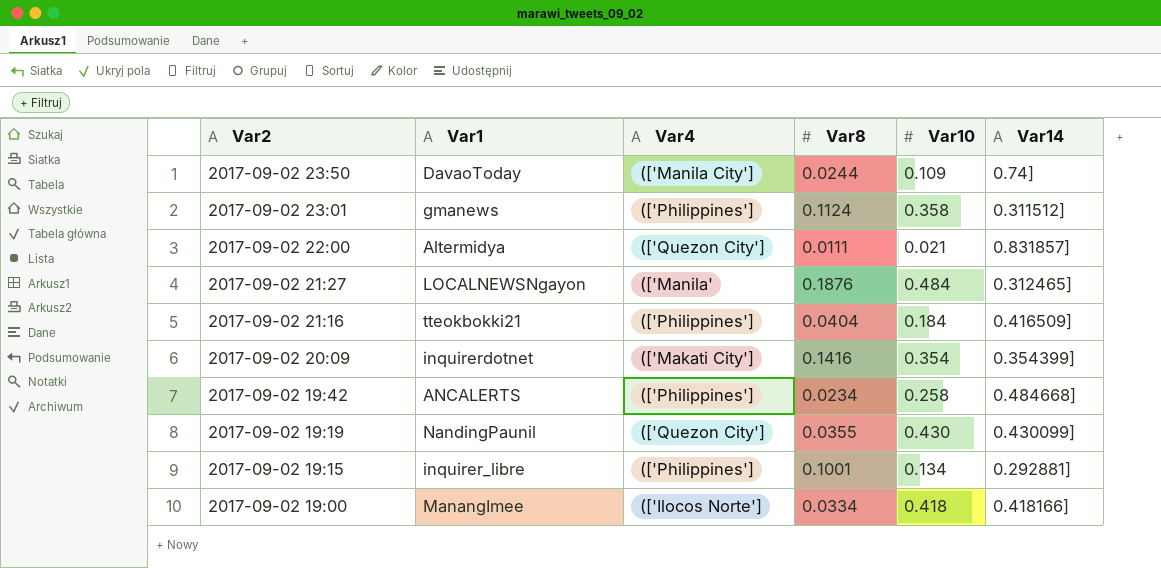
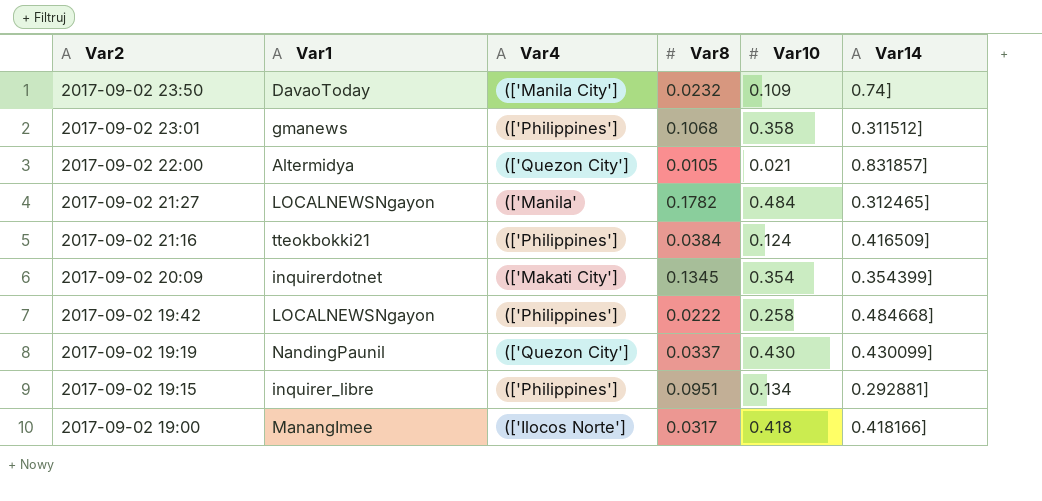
2017-09-02 23:50 | Var8: 0.0244 -> 0.0232
2017-09-02 23:01 | Var8: 0.1124 -> 0.1068
2017-09-02 22:00 | Var8: 0.0111 -> 0.0105
2017-09-02 21:27 | Var8: 0.1876 -> 0.1782
2017-09-02 21:16 | Var8: 0.0404 -> 0.0384
2017-09-02 21:16 | Var10: 0.184 -> 0.124
2017-09-02 20:09 | Var8: 0.1416 -> 0.1345
2017-09-02 19:42 | Var1: ANCALERTS -> LOCALNEWSNgayon
2017-09-02 19:42 | Var8: 0.0234 -> 0.0222
2017-09-02 19:19 | Var8: 0.0355 -> 0.0337
2017-09-02 19:15 | Var8: 0.1001 -> 0.0951
2017-09-02 19:00 | Var8: 0.0334 -> 0.0317

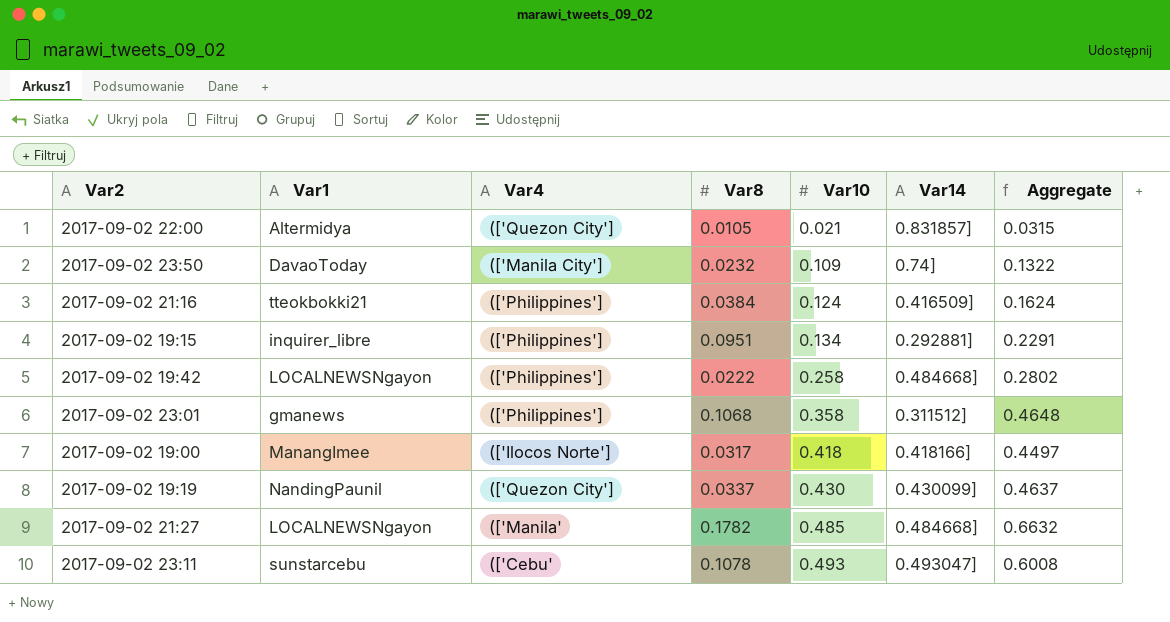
row order: Var2 descending -> Var10 ascending
column Aggregate | formula: none -> [Var8] + [Var10]
row 2017-09-02 20:09: inquirerdotnet | (['Makati City'] | 0.1345 | 0.354 | 0.354399] -> none
2017-09-02 21:27 | Var10: 0.484 -> 0.485
2017-09-02 21:27 | Var14: 0.312465] -> 0.484668]
row 2017-09-02 23:11: none -> sunstarcebu | (['Cebu' | 0.1078 | 0.493 | 0.493047] | 0.6008

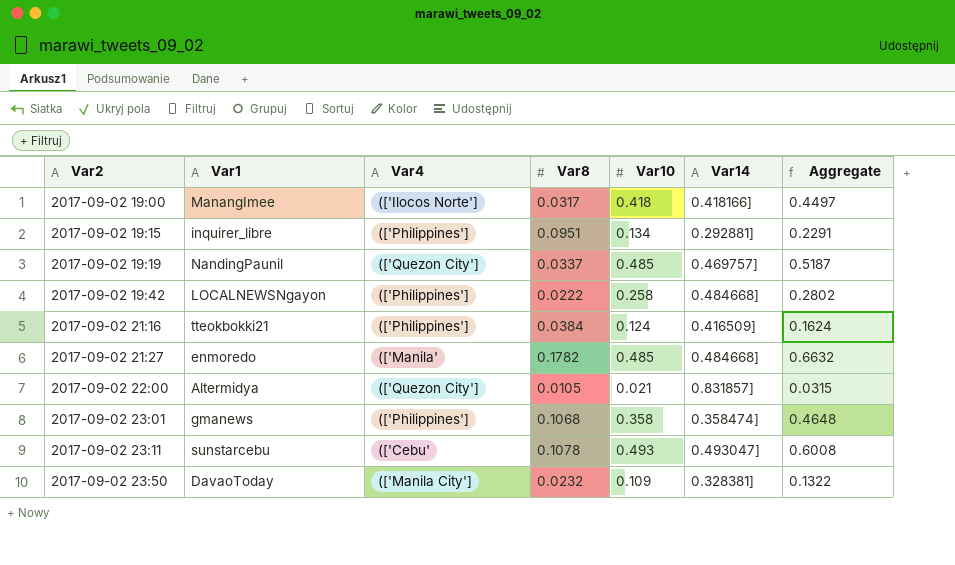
row order: Var10 ascending -> Var2 ascending
2017-09-02 19:19 | Var10: 0.430 -> 0.485
2017-09-02 19:19 | Var14: 0.430099] -> 0.469757]
2017-09-02 19:19 | Aggregate: 0.4637 -> 0.5187
2017-09-02 21:27 | Var1: LOCALNEWSNgayon -> enmoredo
2017-09-02 23:01 | Var14: 0.311512] -> 0.358474]
2017-09-02 23:50 | Var14: 0.74] -> 0.328381]

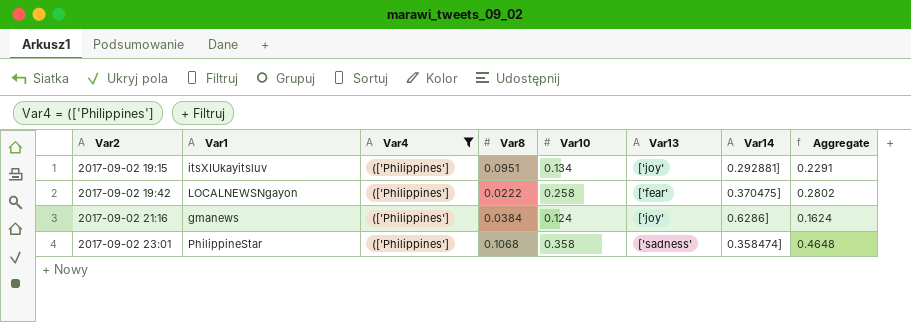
filter: none -> Var4 = (['Philippines']
column Var13 | position: none -> 6
2017-09-02 19:15 | Var1: inquirer_libre -> itsXIUkayitsluv
2017-09-02 19:42 | Var14: 0.484668] -> 0.370475]
2017-09-02 21:16 | Var1: tteokbokki21 -> gmanews
2017-09-02 21:16 | Var14: 0.416509] -> 0.6286]
2017-09-02 23:01 | Var1: gmanews -> PhilippineStar

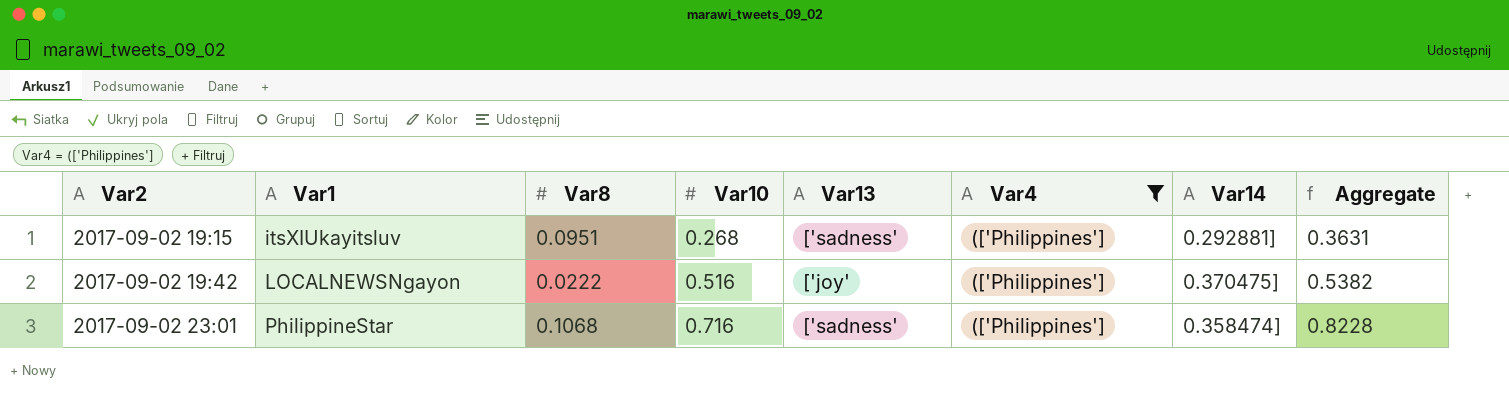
column Var4 | position: 3 -> 6
row 2017-09-02 21:16: gmanews | (['Philippines'] | 0.0384 | 0.124 | ['joy' | 0.6286] | 0.1624 -> none
2017-09-02 19:15 | Var10: 0.134 -> 0.268
2017-09-02 19:15 | Var13: ['joy' -> ['sadness'
2017-09-02 19:15 | Aggregate: 0.2291 -> 0.3631
2017-09-02 19:42 | Var10: 0.258 -> 0.516
2017-09-02 19:42 | Var13: ['fear' -> ['joy'
2017-09-02 19:42 | Aggregate: 0.2802 -> 0.5382
2017-09-02 23:01 | Var10: 0.358 -> 0.716
2017-09-02 23:01 | Aggregate: 0.4648 -> 0.8228

